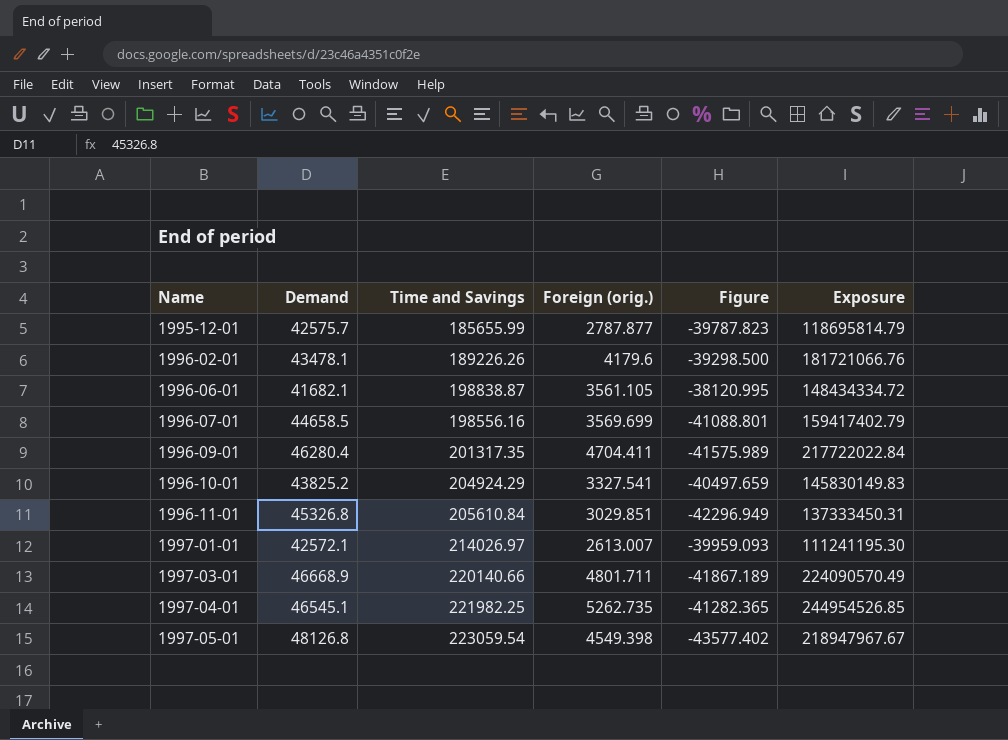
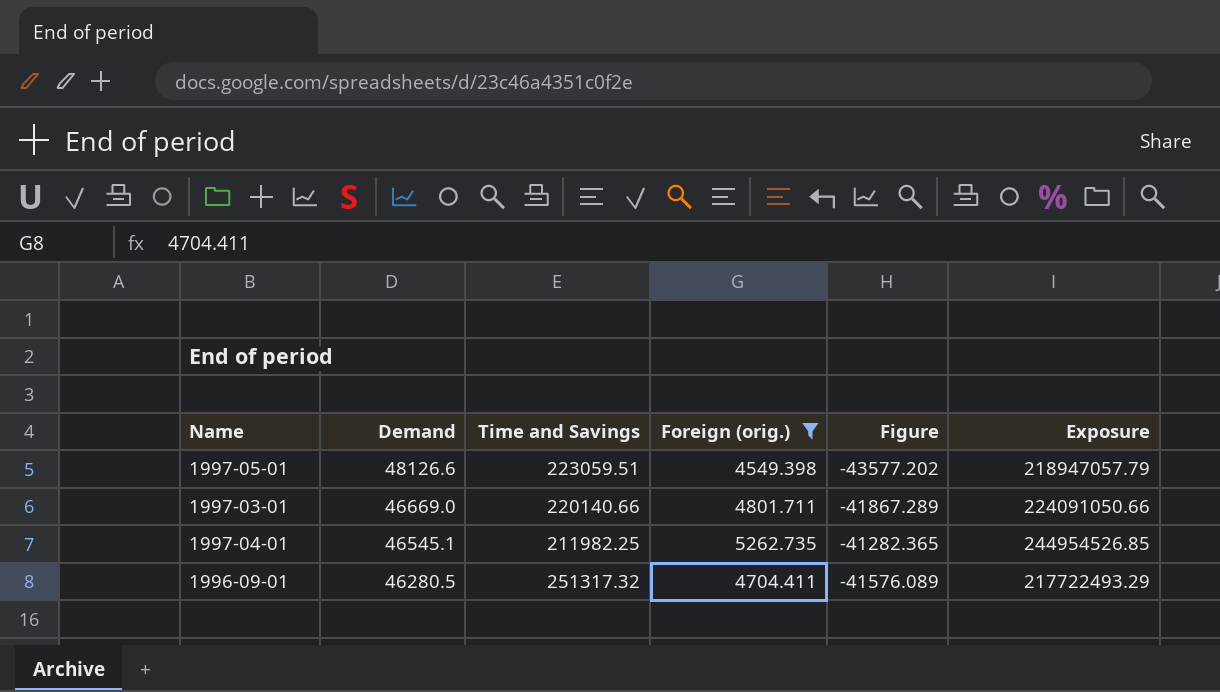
filter: none -> Foreign (orig.) >= 4549.398
row order: Name ascending -> Demand descending
1997-05-01 | Demand: 48126.8 -> 48126.6
1997-05-01 | Time and Savings: 223059.54 -> 223059.51
1997-05-01 | Figure: -43577.402 -> -43577.202
1997-05-01 | Exposure: 218947967.67 -> 218947057.79
1997-03-01 | Demand: 46668.9 -> 46669.0
1997-03-01 | Figure: -41867.189 -> -41867.289
1997-03-01 | Exposure: 224090570.49 -> 224091050.66
1997-04-01 | Time and Savings: 221982.25 -> 211982.25
1996-09-01 | Demand: 46280.4 -> 46280.5
1996-09-01 | Time and Savings: 201317.35 -> 251317.32
1996-09-01 | Figure: -41575.989 -> -41576.089
1996-09-01 | Exposure: 217722022.84 -> 217722493.29

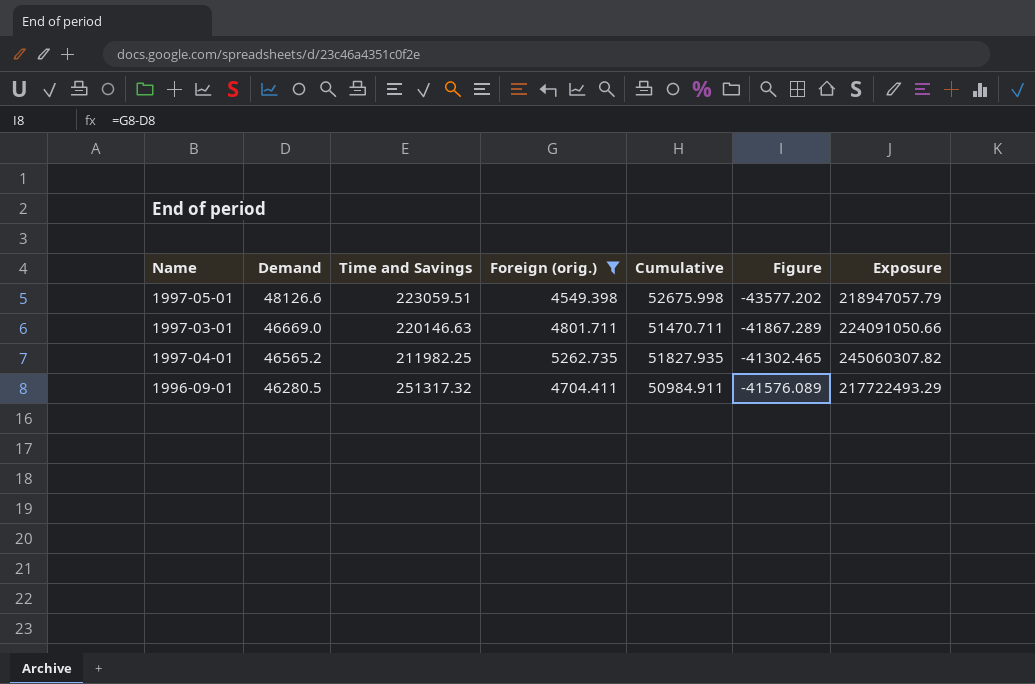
column Cumulative | formula: none -> [Demand] + [Foreign (orig.)]
1997-03-01 | Time and Savings: 220140.66 -> 220146.63
1997-04-01 | Demand: 46545.1 -> 46565.2
1997-04-01 | Figure: -41282.365 -> -41302.465
1997-04-01 | Exposure: 244954526.85 -> 245060307.82

